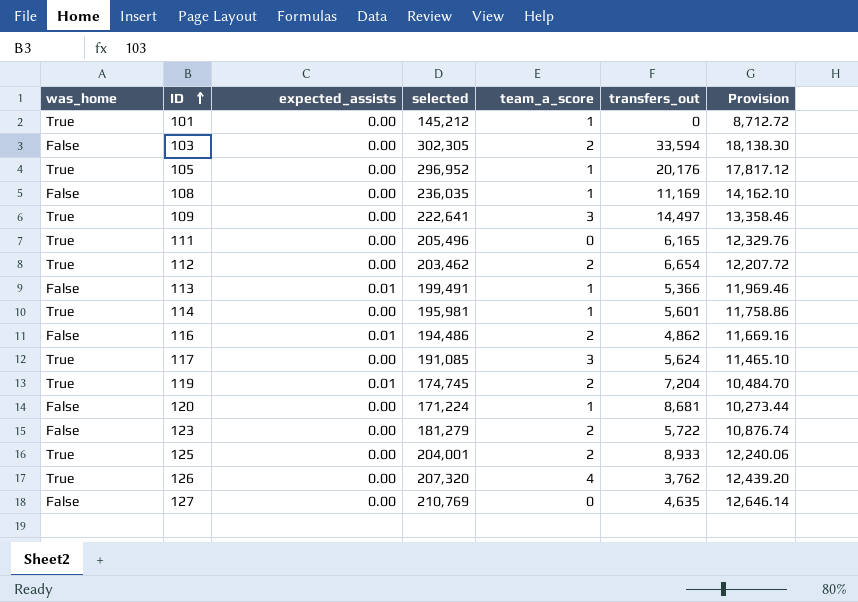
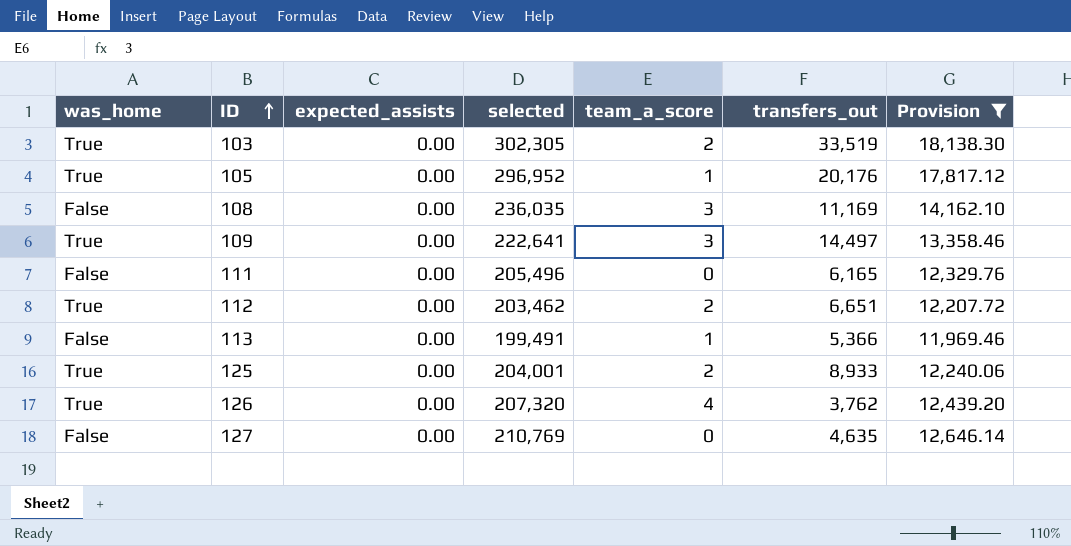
filter: none -> Provision >= 11,969.46
103 | was_home: False -> True
103 | transfers_out: 33,594 -> 33,519
108 | team_a_score: 1 -> 3
111 | was_home: True -> False
112 | transfers_out: 6,654 -> 6,651
113 | expected_assists: 0.01 -> 0.00

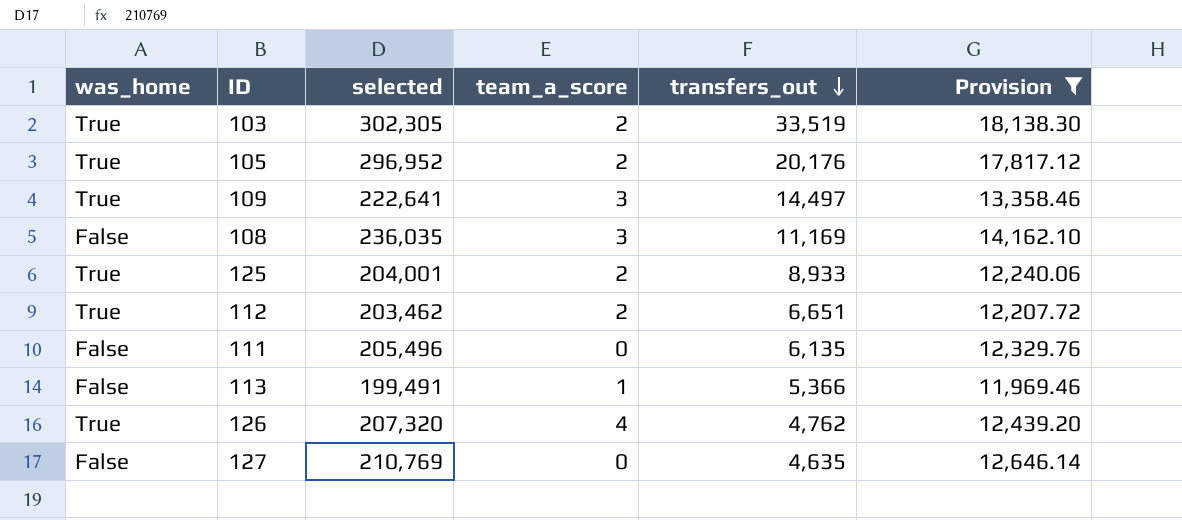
row order: ID ascending -> transfers_out descending
column expected_assists | position: 3 -> none
105 | team_a_score: 1 -> 2
111 | transfers_out: 6,165 -> 6,135
126 | transfers_out: 3,762 -> 4,762

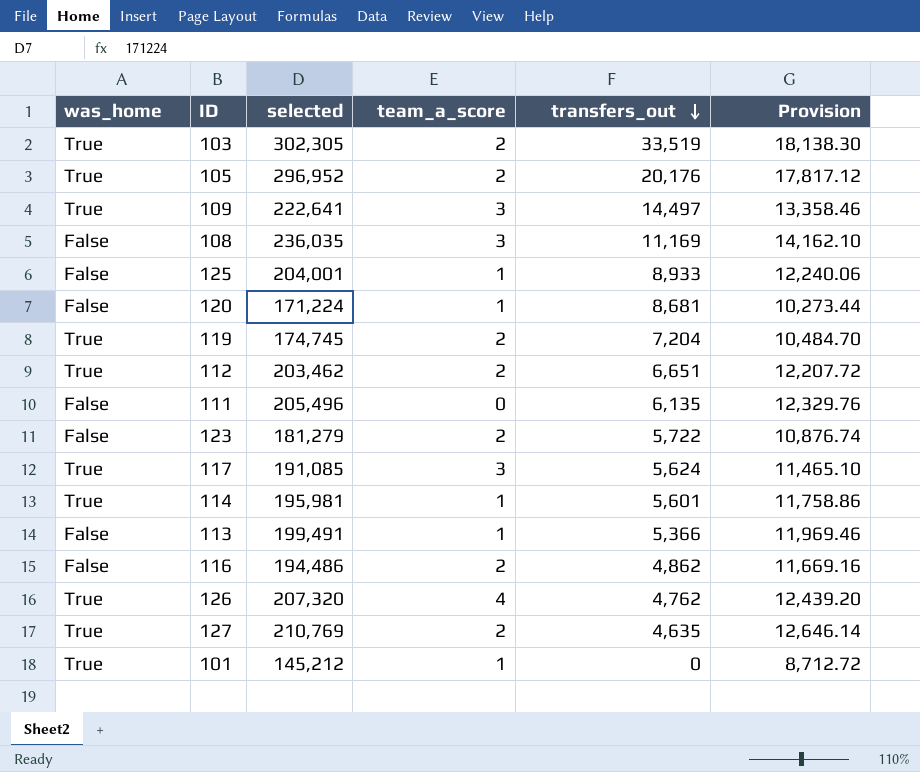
filter: Provision >= 11,969.46 -> none
125 | was_home: True -> False
125 | team_a_score: 2 -> 1
127 | was_home: False -> True
127 | team_a_score: 0 -> 2

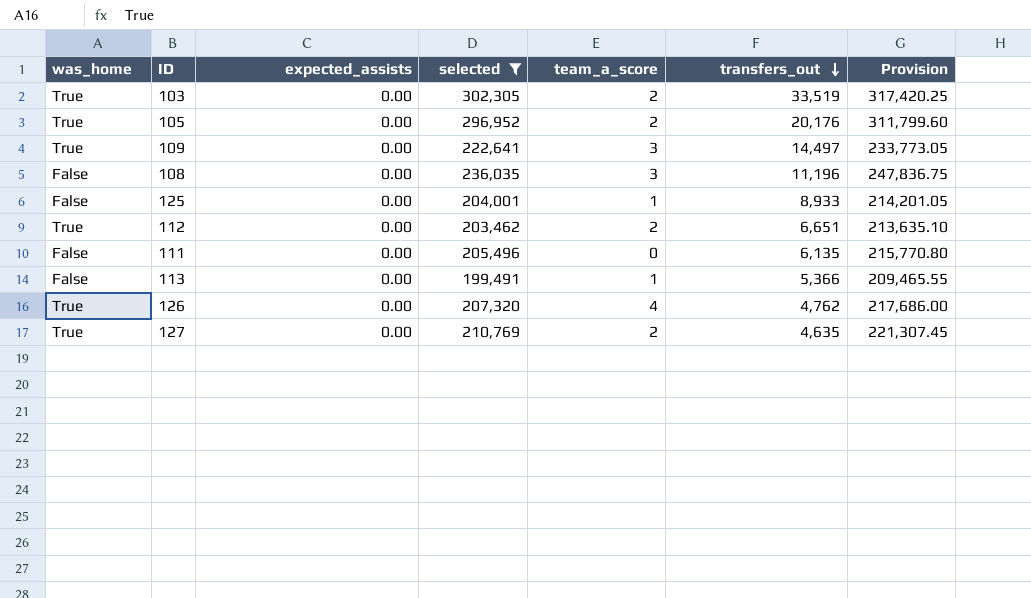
filter: none -> selected >= 199,491
column expected_assists | position: none -> 3
column Provision | formula: [selected] * 0.06 -> [selected] * 1.05
108 | transfers_out: 11,169 -> 11,196

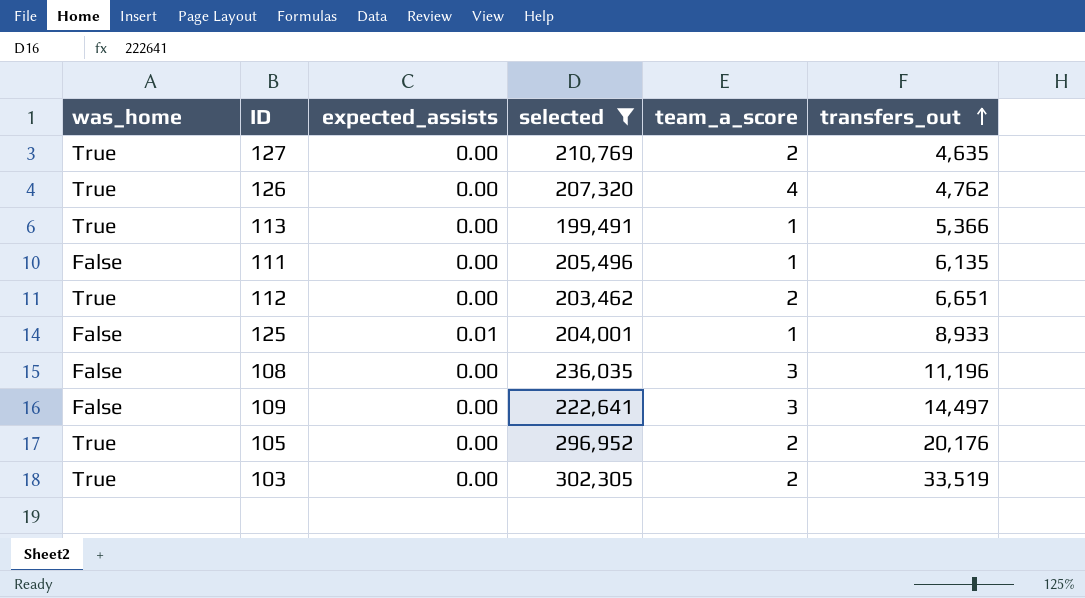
row order: transfers_out descending -> transfers_out ascending
column Provision | formula: [selected] * 1.05 -> none
113 | was_home: False -> True
111 | team_a_score: 0 -> 1
125 | expected_assists: 0.00 -> 0.01
109 | was_home: True -> False

